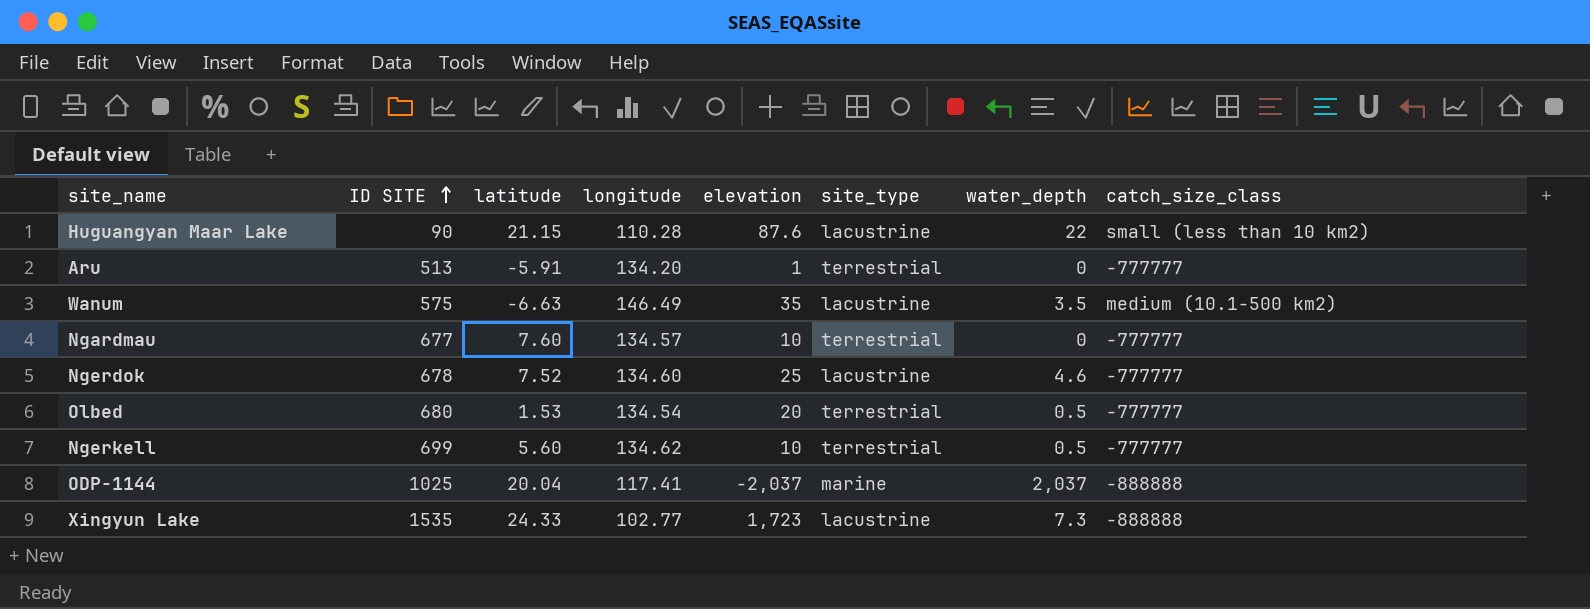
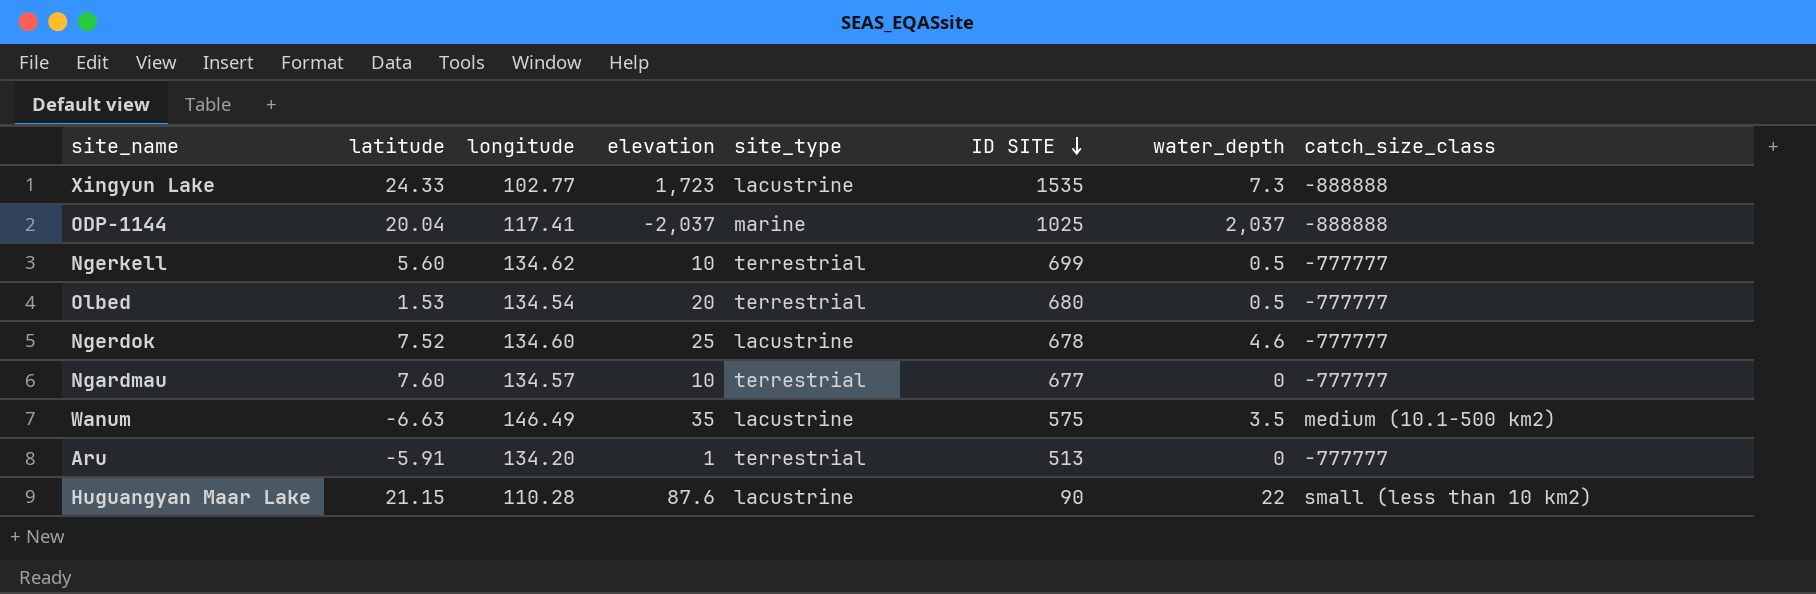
row order: ID SITE ascending -> ID SITE descending
column ID SITE | position: 2 -> 6

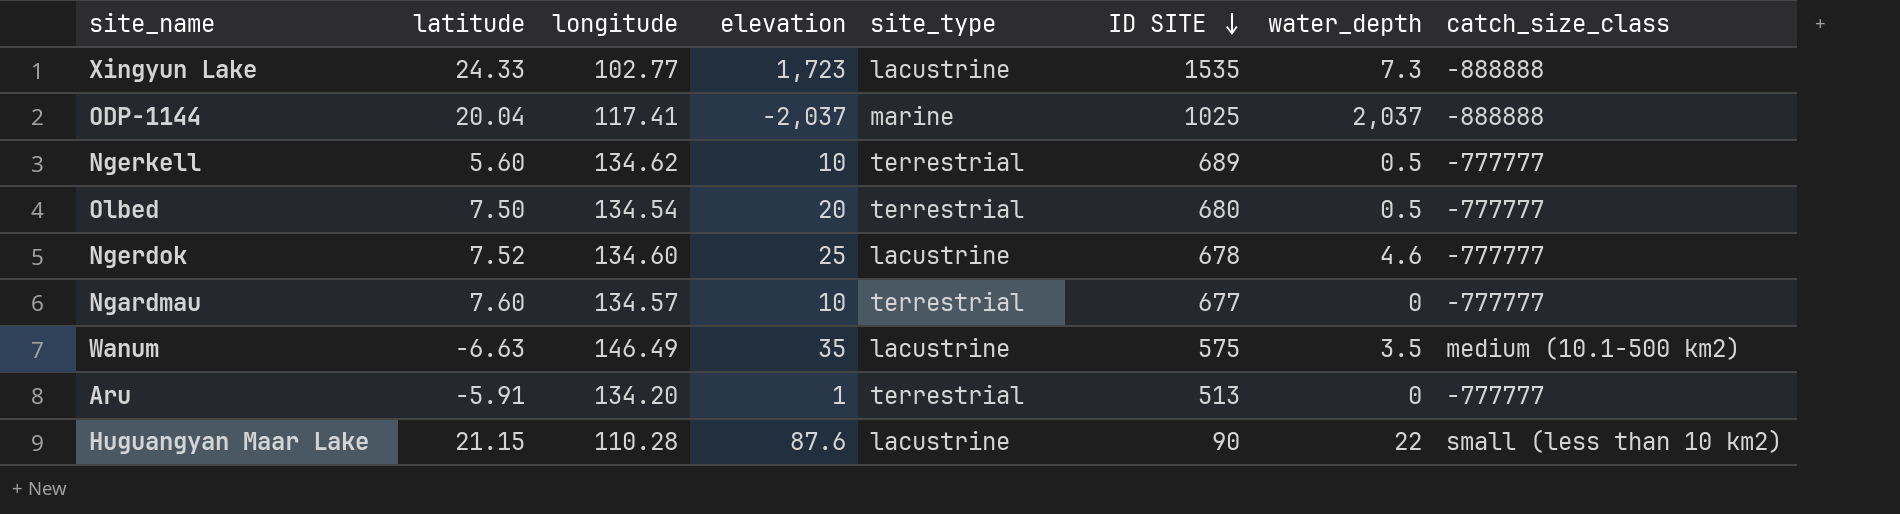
Ngerkell | ID SITE: 699 -> 689
Olbed | latitude: 1.53 -> 7.50

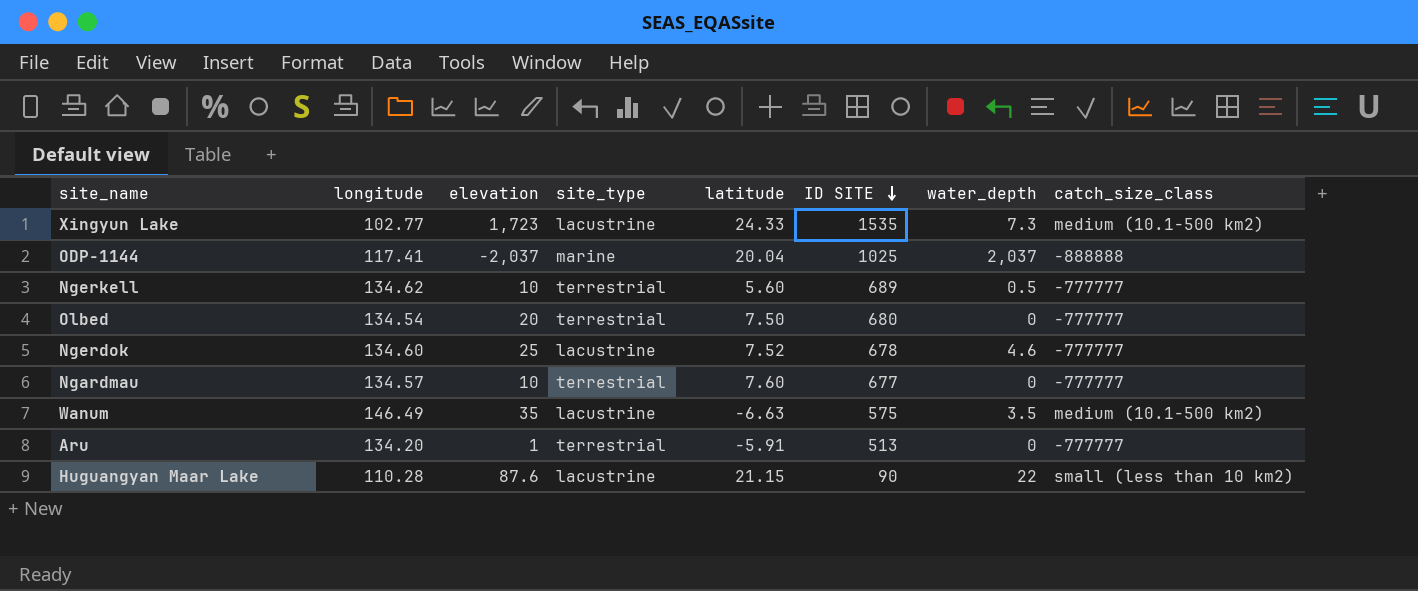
column latitude | position: 2 -> 5
Xingyun Lake | catch_size_class: -888888 -> medium (10.1-500 km2)
Olbed | water_depth: 0.5 -> 0

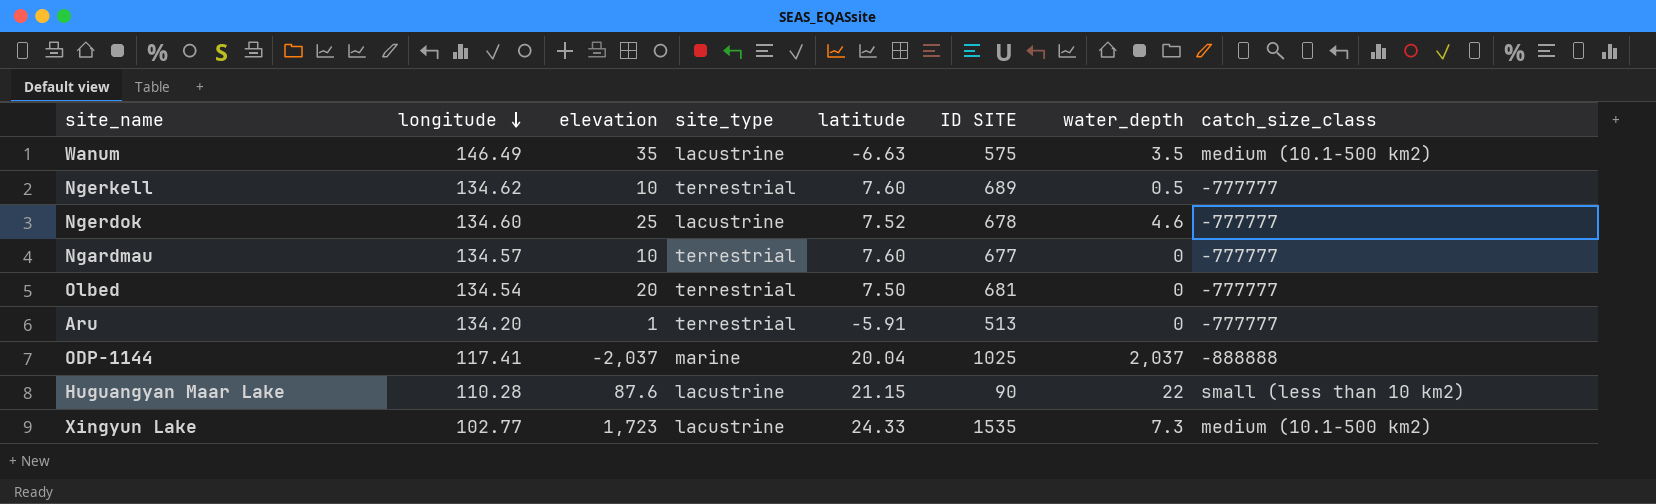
row order: ID SITE descending -> longitude descending
Ngerkell | latitude: 5.60 -> 7.60
Olbed | ID SITE: 680 -> 681

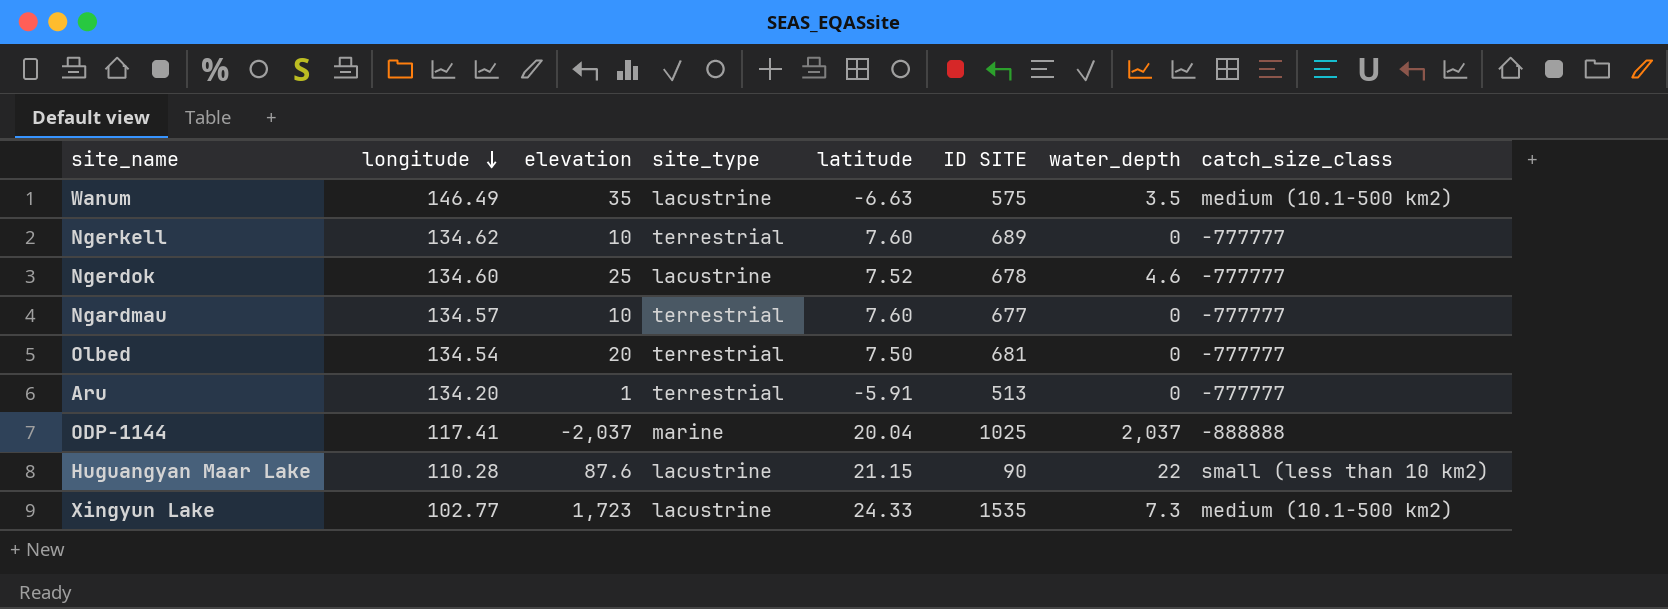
Ngerkell | water_depth: 0.5 -> 0

